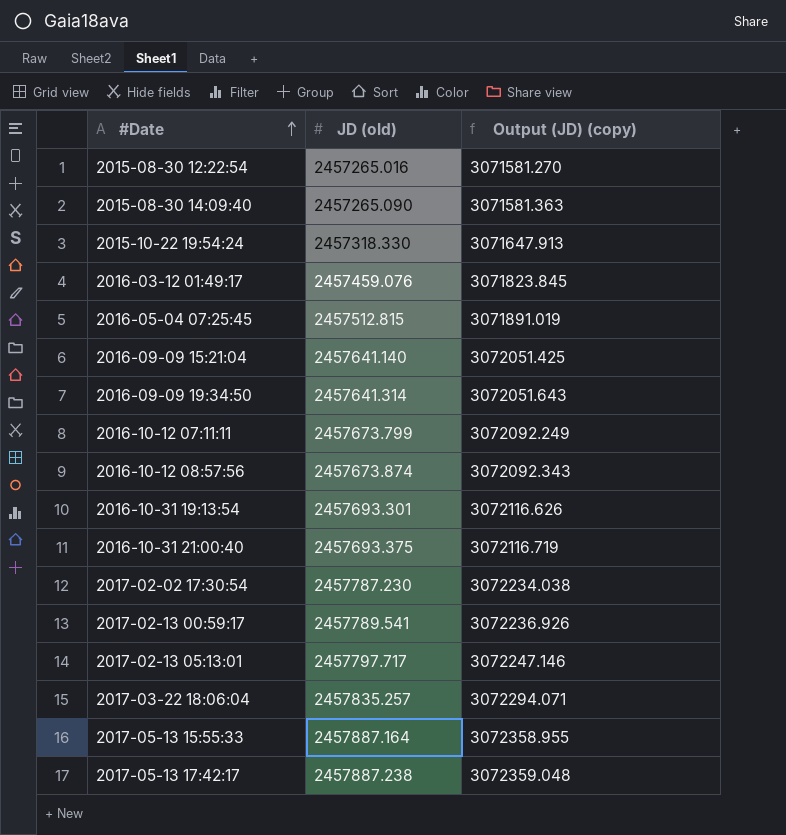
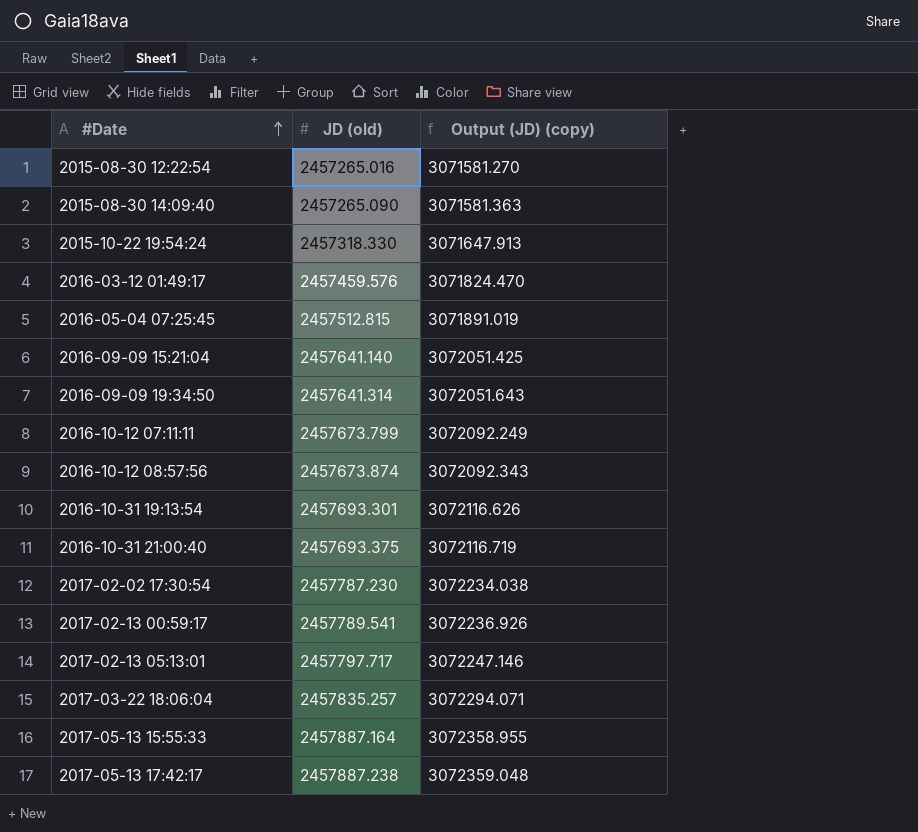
2016-03-12 01:49:17 | JD (old): 2457459.076 -> 2457459.576
2016-03-12 01:49:17 | Output (JD) (copy): 3071823.845 -> 3071824.470

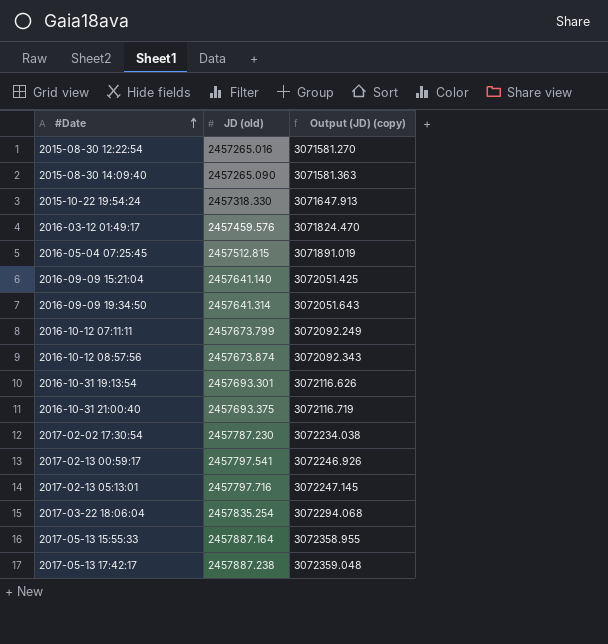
2017-02-13 00:59:17 | JD (old): 2457789.541 -> 2457797.541
2017-02-13 00:59:17 | Output (JD) (copy): 3072236.926 -> 3072246.926
2017-02-13 05:13:01 | JD (old): 2457797.717 -> 2457797.716
2017-02-13 05:13:01 | Output (JD) (copy): 3072247.146 -> 3072247.145
2017-03-22 18:06:04 | JD (old): 2457835.257 -> 2457835.254
2017-03-22 18:06:04 | Output (JD) (copy): 3072294.071 -> 3072294.068

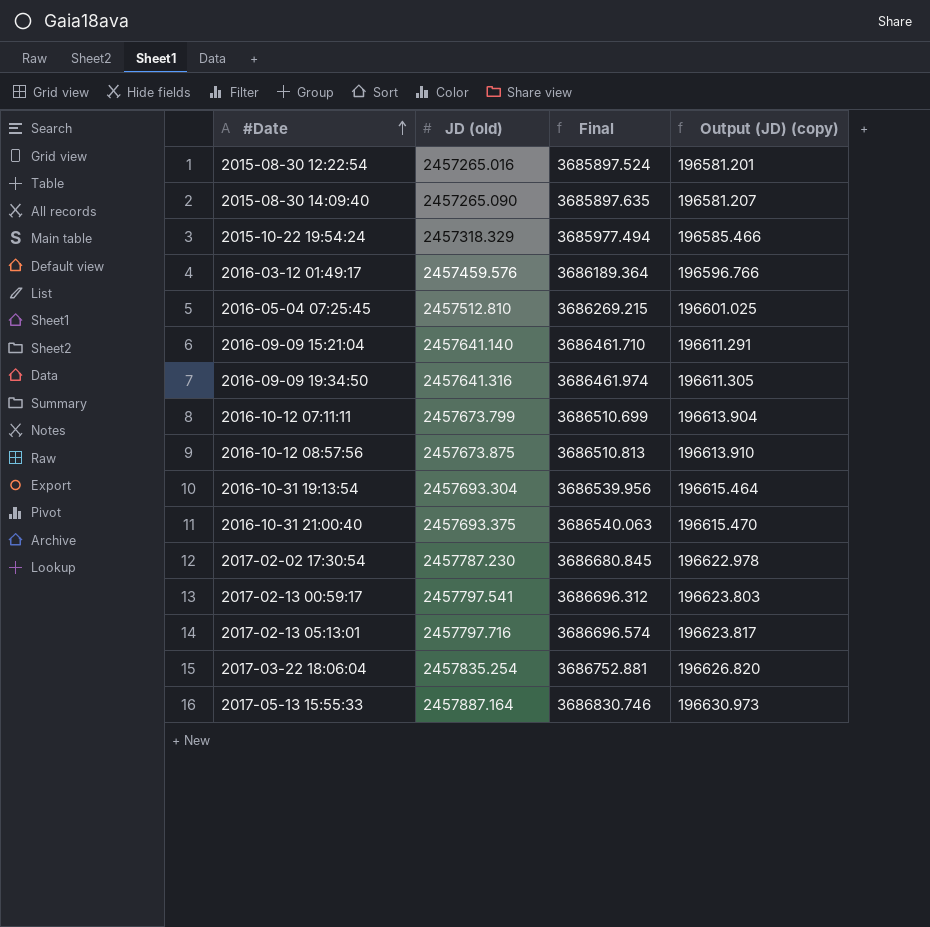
column Final | formula: none -> [JD (old)] * 1.5
column Output (JD) (copy) | formula: [JD (old)] * 1.25 -> [JD (old)] * 0.08
row 2017-05-13 17:42:17: 2457887.238 | 3072359.048 -> none
2015-10-22 19:54:24 | JD (old): 2457318.330 -> 2457318.329
2016-05-04 07:25:45 | JD (old): 2457512.815 -> 2457512.810
2016-09-09 19:34:50 | JD (old): 2457641.314 -> 2457641.316
2016-10-12 08:57:56 | JD (old): 2457673.874 -> 2457673.875
2016-10-31 19:13:54 | JD (old): 2457693.301 -> 2457693.304

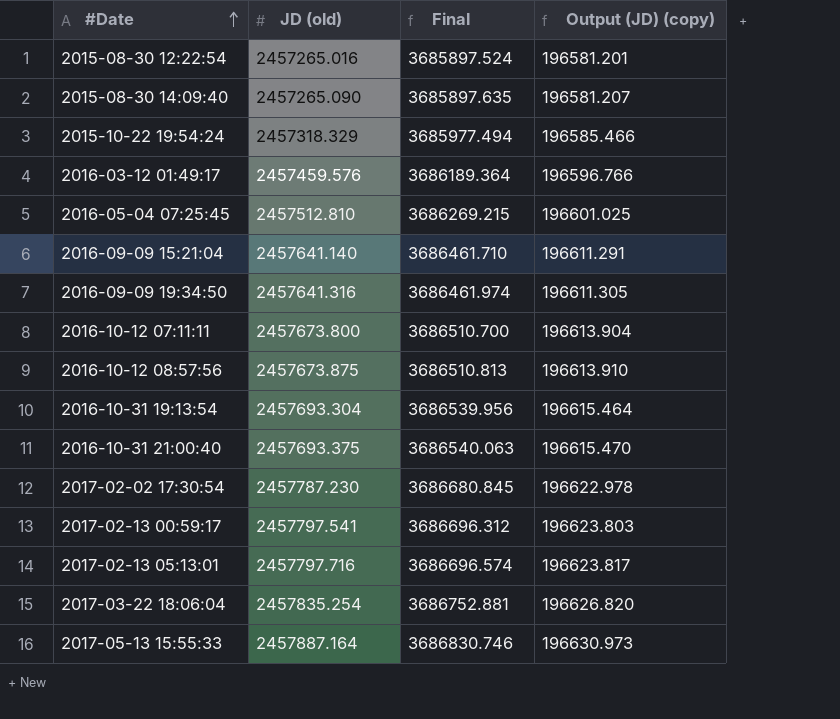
2016-10-12 07:11:11 | JD (old): 2457673.799 -> 2457673.800
2016-10-12 07:11:11 | Final: 3686510.699 -> 3686510.700

